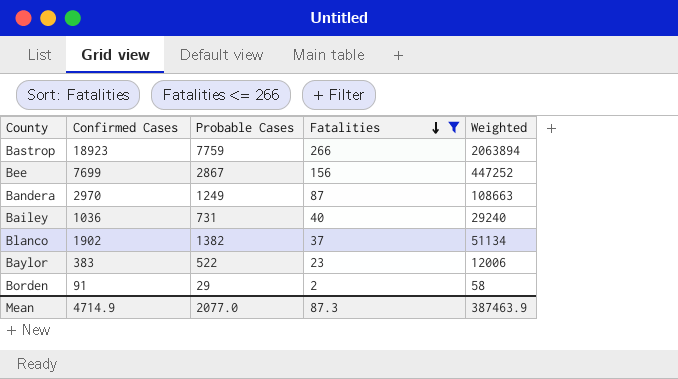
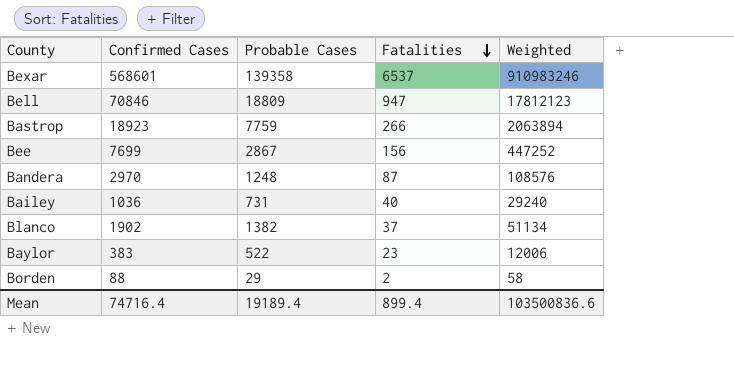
filter: Fatalities <= 266 -> none
Bandera | Probable Cases: 1249 -> 1248
Bandera | Weighted: 108663 -> 108576
Borden | Confirmed Cases: 91 -> 88
Mean | Confirmed Cases: 4714.9 -> 74716.4
Mean | Probable Cases: 2077.0 -> 19189.4
Mean | Fatalities: 87.3 -> 899.4
Mean | Weighted: 387463.9 -> 103500836.6

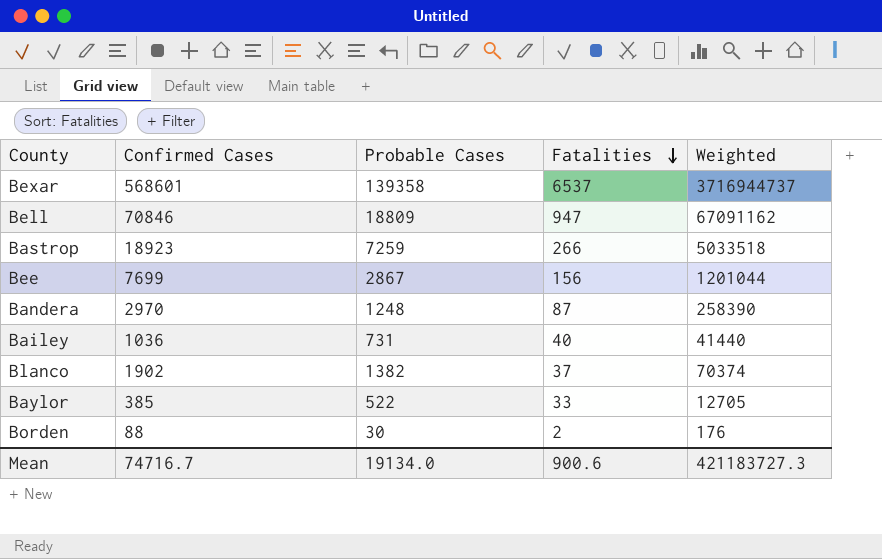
column Weighted | formula: [Probable Cases] * [Fatalities] -> [Confirmed Cases] * [Fatalities]
Bastrop | Probable Cases: 7759 -> 7259
Baylor | Confirmed Cases: 383 -> 385
Baylor | Fatalities: 23 -> 33
Borden | Probable Cases: 29 -> 30
Mean | Confirmed Cases: 74716.4 -> 74716.7
Mean | Probable Cases: 19189.4 -> 19134.0
Mean | Fatalities: 899.4 -> 900.6
Mean | Weighted: 103500836.6 -> 421183727.3

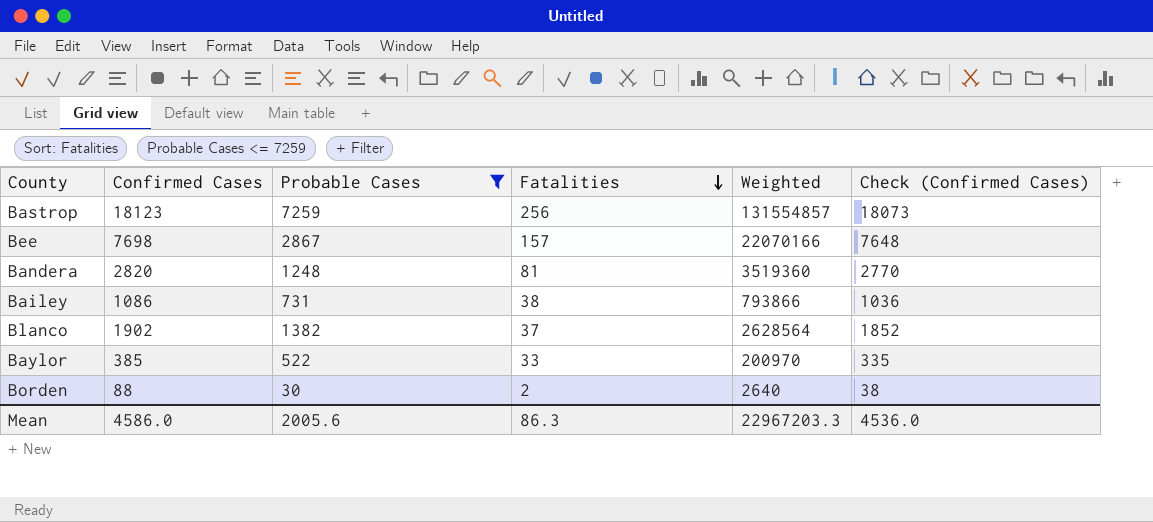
filter: none -> Probable Cases <= 7259
column Weighted | formula: [Confirmed Cases] * [Fatalities] -> [Confirmed Cases] * [Probable Cases]
column Check (Confirmed Cases) | formula: none -> [Confirmed Cases] - 50
Bastrop | Confirmed Cases: 18923 -> 18123
Bastrop | Fatalities: 266 -> 256
Bee | Confirmed Cases: 7699 -> 7698
Bee | Fatalities: 156 -> 157
Bandera | Confirmed Cases: 2970 -> 2820
Bandera | Fatalities: 87 -> 81
Bailey | Confirmed Cases: 1036 -> 1086
Bailey | Fatalities: 40 -> 38
Mean | Confirmed Cases: 74716.7 -> 4586.0
Mean | Probable Cases: 19134.0 -> 2005.6
Mean | Fatalities: 900.6 -> 86.3
Mean | Weighted: 421183727.3 -> 22967203.3

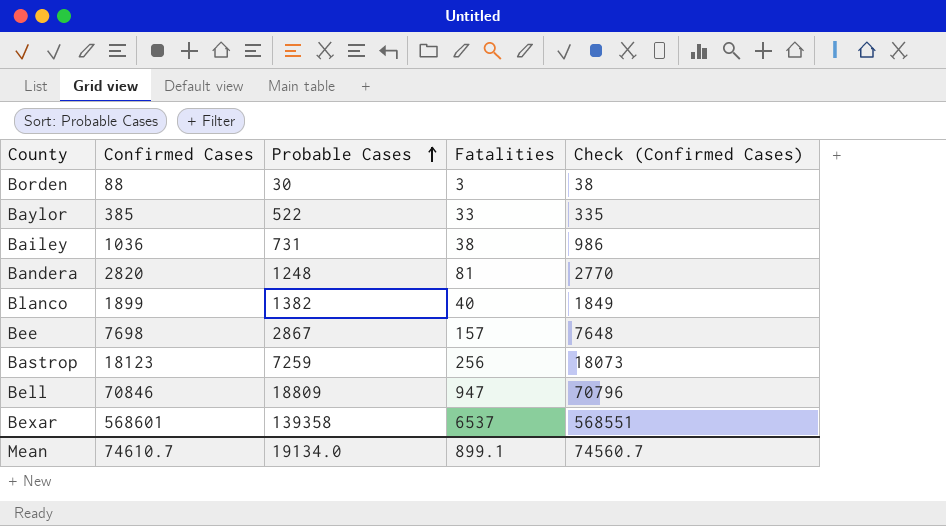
filter: Probable Cases <= 7259 -> none
row order: Fatalities descending -> Probable Cases ascending
column Weighted | formula: [Confirmed Cases] * [Probable Cases] -> none
Borden | Fatalities: 2 -> 3
Bailey | Confirmed Cases: 1086 -> 1036
Bailey | Check (Confirmed Cases): 1036 -> 986
Blanco | Confirmed Cases: 1902 -> 1899
Blanco | Fatalities: 37 -> 40
Blanco | Check (Confirmed Cases): 1852 -> 1849
Mean | Confirmed Cases: 4586.0 -> 74610.7
Mean | Probable Cases: 2005.6 -> 19134.0
Mean | Fatalities: 86.3 -> 899.1
Mean | Check (Confirmed Cases): 4536.0 -> 74560.7

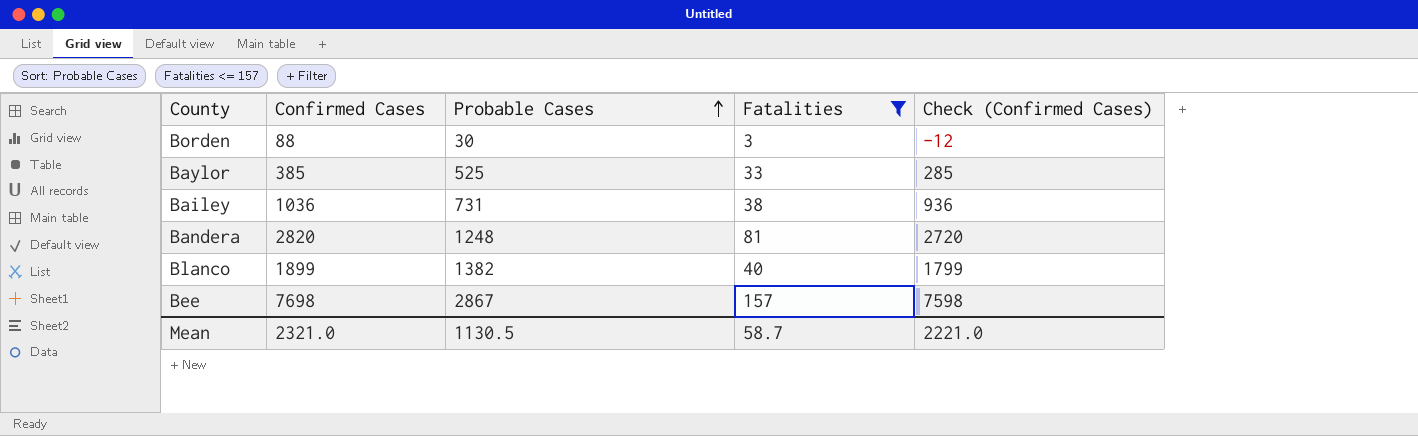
filter: none -> Fatalities <= 157
column Check (Confirmed Cases) | formula: [Confirmed Cases] - 50 -> [Confirmed Cases] - 100
Baylor | Probable Cases: 522 -> 525
Mean | Confirmed Cases: 74610.7 -> 2321.0
Mean | Probable Cases: 19134.0 -> 1130.5
Mean | Fatalities: 899.1 -> 58.7
Mean | Check (Confirmed Cases): 74560.7 -> 2221.0

